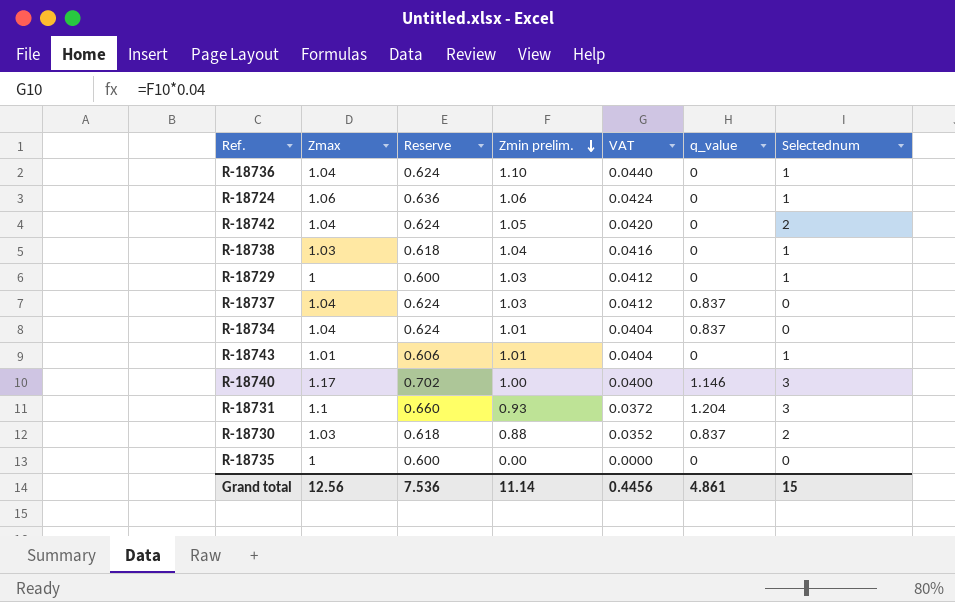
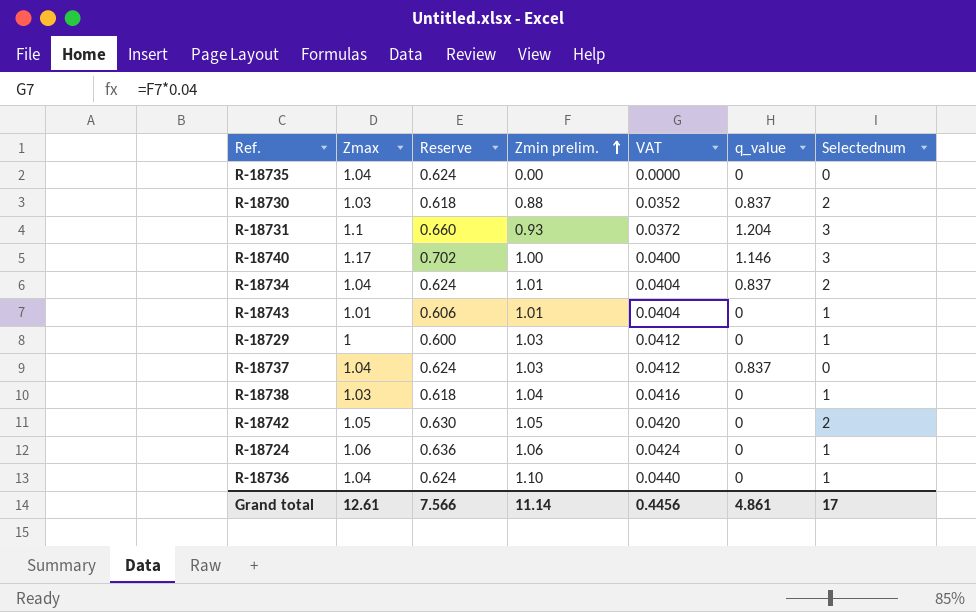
row order: Zmin prelim. descending -> Zmin prelim. ascending
R-18735 | Zmax: 1 -> 1.04
R-18735 | Reserve: 0.600 -> 0.624
R-18734 | Selectednum: 0 -> 2
R-18742 | Zmax: 1.04 -> 1.05
R-18742 | Reserve: 0.624 -> 0.630
Grand total | Zmax: 12.56 -> 12.61
Grand total | Reserve: 7.536 -> 7.566
Grand total | Selectednum: 15 -> 17

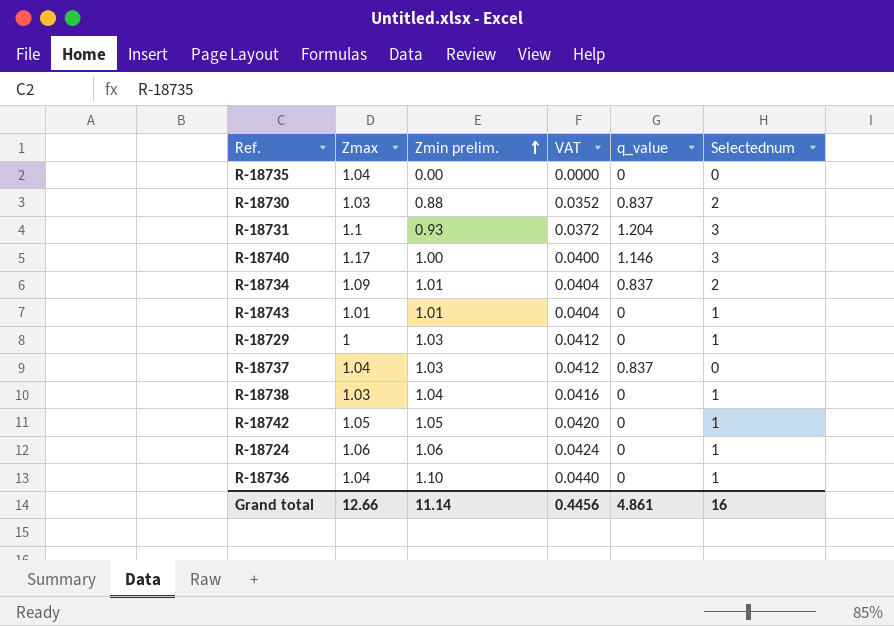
column Reserve | formula: [Zmax] * 0.6 -> none
R-18734 | Zmax: 1.04 -> 1.09
R-18742 | Selectednum: 2 -> 1
Grand total | Zmax: 12.61 -> 12.66
Grand total | Selectednum: 17 -> 16

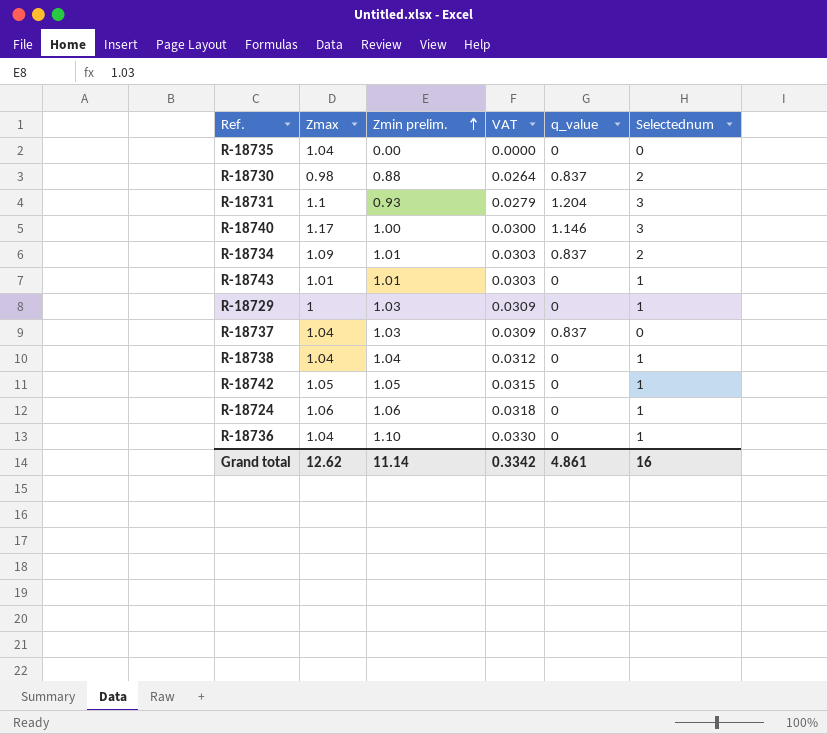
column VAT | formula: [Zmin prelim.] * 0.04 -> [Zmin prelim.] * 0.03
R-18730 | Zmax: 1.03 -> 0.98
R-18738 | Zmax: 1.03 -> 1.04
Grand total | Zmax: 12.66 -> 12.62
Grand total | VAT: 0.4456 -> 0.3342

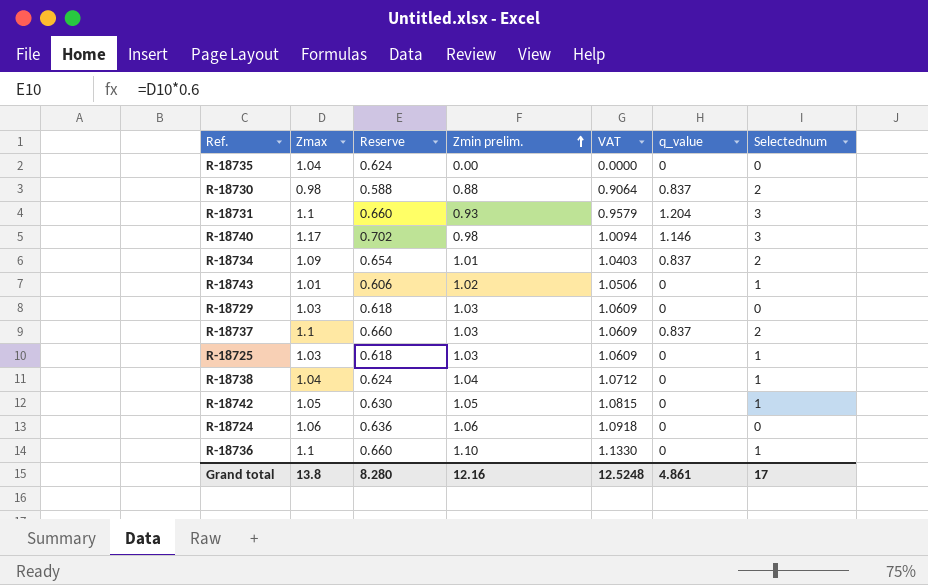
column Reserve | formula: none -> [Zmax] * 0.6
column VAT | formula: [Zmin prelim.] * 0.03 -> [Zmin prelim.] * 1.03
R-18740 | Zmin prelim.: 1.00 -> 0.98
R-18743 | Zmin prelim.: 1.01 -> 1.02
R-18729 | Zmax: 1 -> 1.03
R-18729 | Selectednum: 1 -> 0
R-18737 | Zmax: 1.04 -> 1.1
R-18737 | Selectednum: 0 -> 2
row R-18725: none -> 1.03 | 0.618 | 1.03 | 1.0609 | 0 | 1
R-18724 | Selectednum: 1 -> 0
R-18736 | Zmax: 1.04 -> 1.1
Grand total | Zmax: 12.62 -> 13.8
Grand total | Zmin prelim.: 11.14 -> 12.16
Grand total | VAT: 0.3342 -> 12.5248
Grand total | Selectednum: 16 -> 17

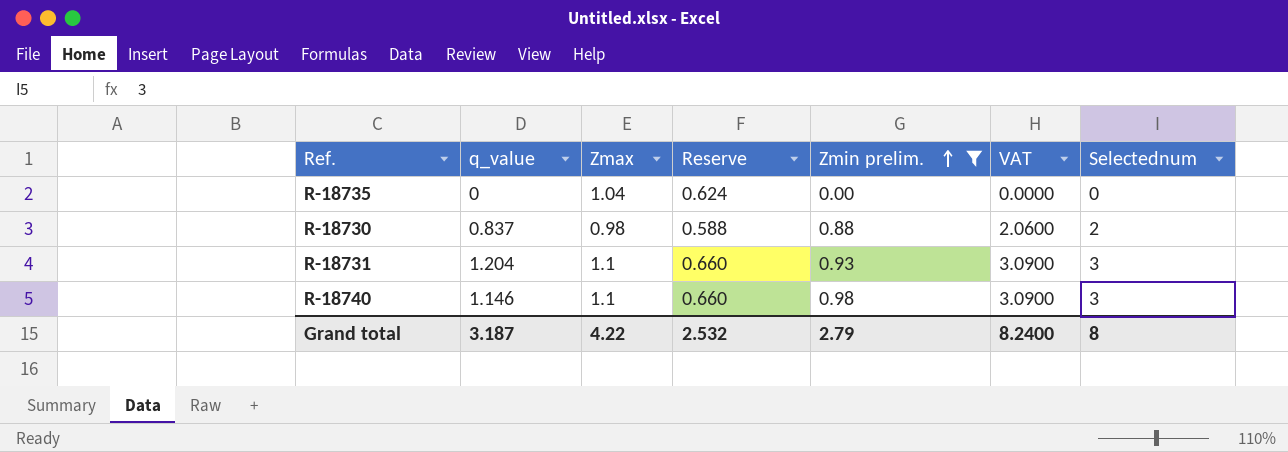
filter: none -> Zmin prelim. <= 0.98
column q_value | position: 6 -> 2
column VAT | formula: [Zmin prelim.] * 1.03 -> [Selectednum] * 1.03
R-18740 | Zmax: 1.17 -> 1.1
R-18740 | Reserve: 0.702 -> 0.660
Grand total | q_value: 4.861 -> 3.187
Grand total | Zmax: 13.8 -> 4.22
Grand total | Reserve: 8.280 -> 2.532
Grand total | Zmin prelim.: 12.16 -> 2.79
Grand total | VAT: 12.5248 -> 8.2400
Grand total | Selectednum: 17 -> 8

